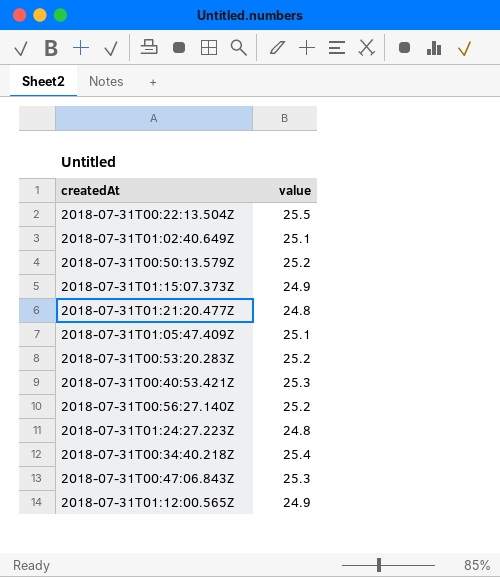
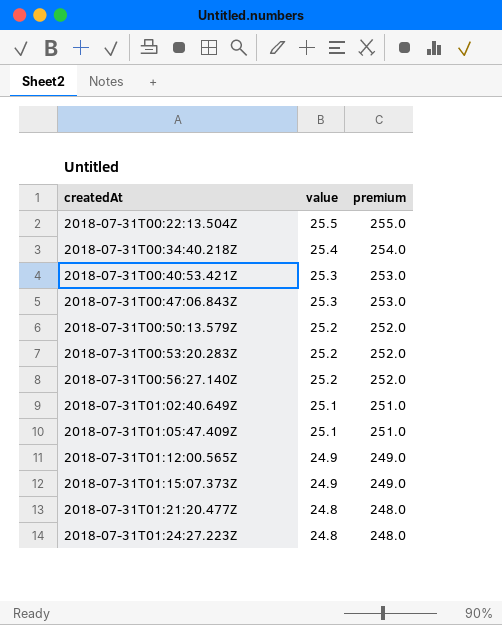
row order: none -> createdAt ascending
column premium | formula: none -> [value] * 10

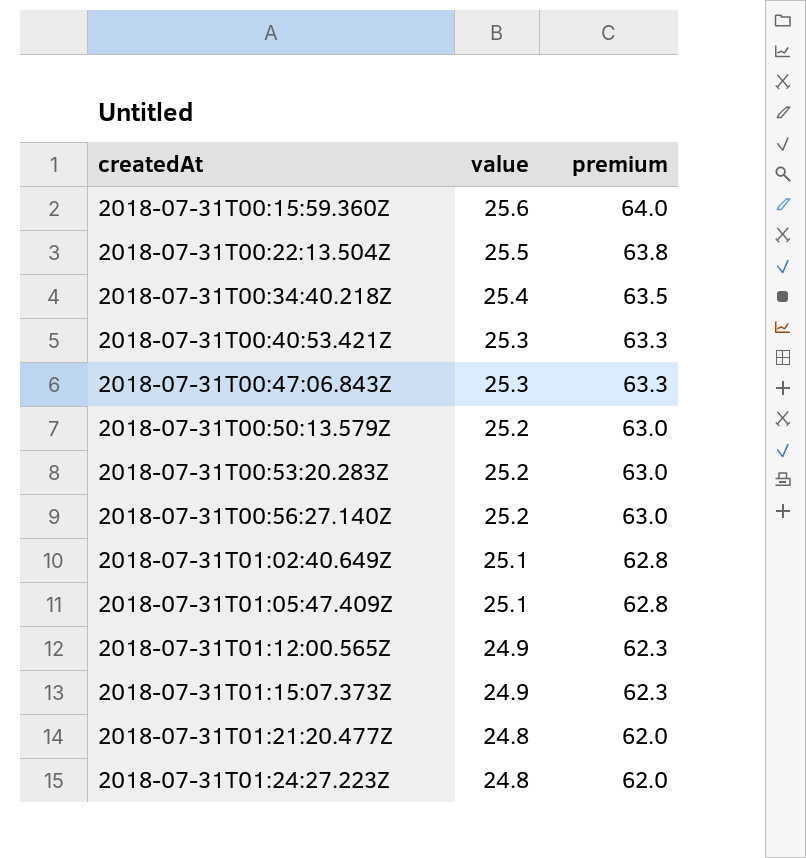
column premium | formula: [value] * 10 -> [value] * 2.5
row 2018-07-31T00:15:59.360Z: none -> 25.6 | 64.0

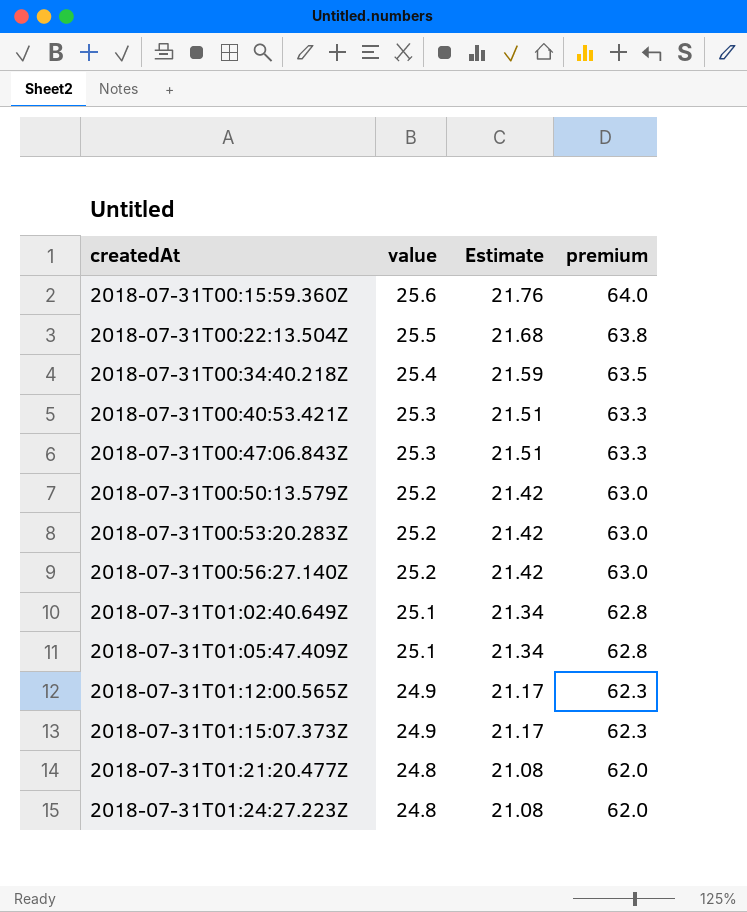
column Estimate | formula: none -> [value] * 0.85

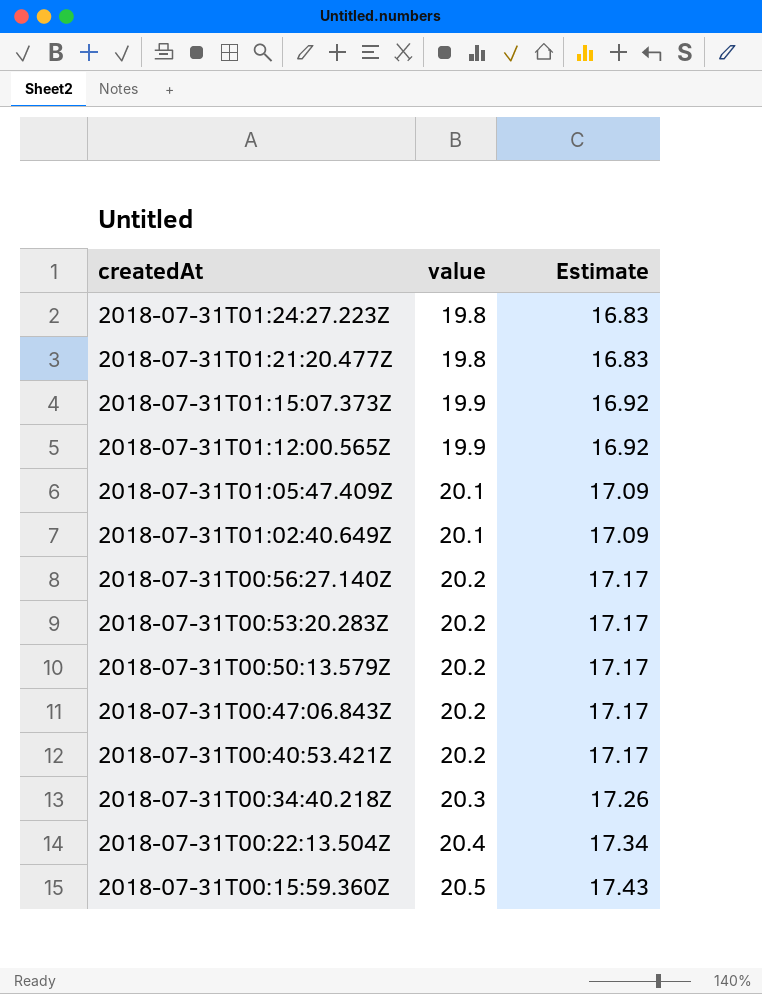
row order: createdAt ascending -> createdAt descending
column premium | formula: [value] * 2.5 -> none
2018-07-31T01:24:27.223Z | value: 24.8 -> 19.8
2018-07-31T01:24:27.223Z | Estimate: 21.08 -> 16.83
2018-07-31T01:21:20.477Z | value: 24.8 -> 19.8
2018-07-31T01:21:20.477Z | Estimate: 21.08 -> 16.83
2018-07-31T01:15:07.373Z | value: 24.9 -> 19.9
2018-07-31T01:15:07.373Z | Estimate: 21.17 -> 16.92
2018-07-31T01:12:00.565Z | value: 24.9 -> 19.9
2018-07-31T01:12:00.565Z | Estimate: 21.17 -> 16.92
2018-07-31T01:05:47.409Z | value: 25.1 -> 20.1
2018-07-31T01:05:47.409Z | Estimate: 21.34 -> 17.09
2018-07-31T01:02:40.649Z | value: 25.1 -> 20.1
2018-07-31T01:02:40.649Z | Estimate: 21.34 -> 17.09
2018-07-31T00:56:27.140Z | value: 25.2 -> 20.2
2018-07-31T00:56:27.140Z | Estimate: 21.42 -> 17.17
2018-07-31T00:53:20.283Z | value: 25.2 -> 20.2
2018-07-31T00:53:20.283Z | Estimate: 21.42 -> 17.17
2018-07-31T00:50:13.579Z | value: 25.2 -> 20.2
2018-07-31T00:50:13.579Z | Estimate: 21.42 -> 17.17
2018-07-31T00:47:06.843Z | value: 25.3 -> 20.2
2018-07-31T00:47:06.843Z | Estimate: 21.51 -> 17.17
2018-07-31T00:40:53.421Z | value: 25.3 -> 20.2
2018-07-31T00:40:53.421Z | Estimate: 21.51 -> 17.17
2018-07-31T00:34:40.218Z | value: 25.4 -> 20.3
2018-07-31T00:34:40.218Z | Estimate: 21.59 -> 17.26
2018-07-31T00:22:13.504Z | value: 25.5 -> 20.4
2018-07-31T00:22:13.504Z | Estimate: 21.68 -> 17.34
2018-07-31T00:15:59.360Z | value: 25.6 -> 20.5
2018-07-31T00:15:59.360Z | Estimate: 21.76 -> 17.43

